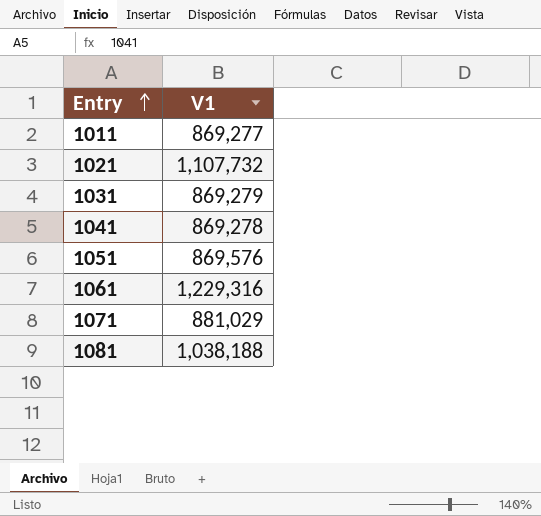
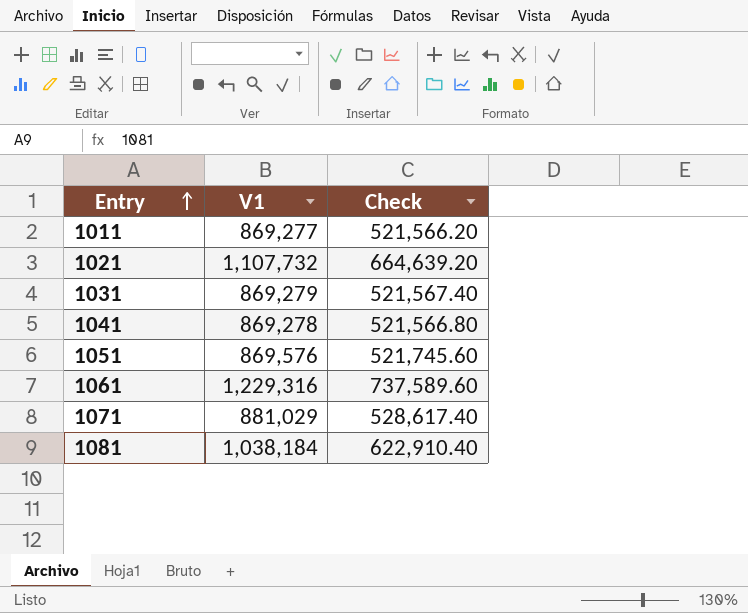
column Check | formula: none -> [V1] * 0.6
1081 | V1: 1,038,188 -> 1,038,184

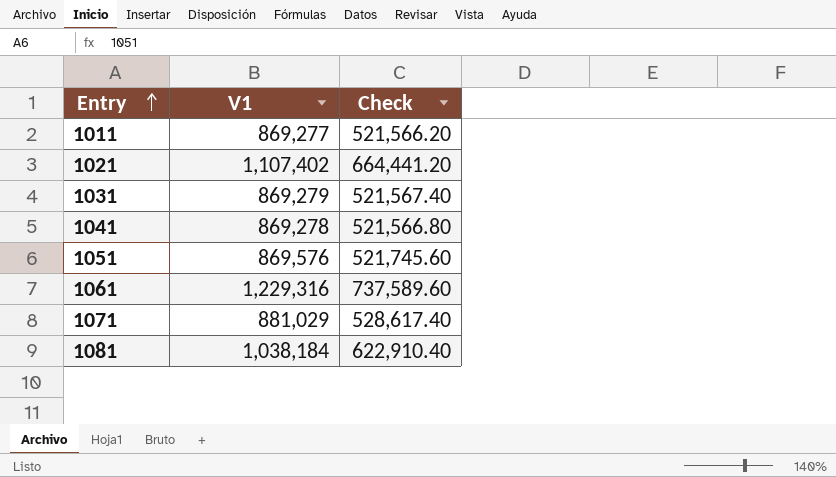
1021 | V1: 1,107,732 -> 1,107,402
1021 | Check: 664,639.20 -> 664,441.20

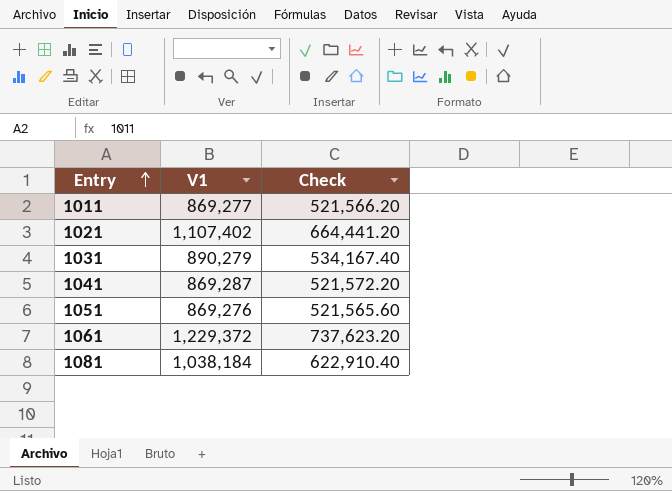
row 1071: 881,029 | 528,617.40 -> none
1031 | V1: 869,279 -> 890,279
1031 | Check: 521,567.40 -> 534,167.40
1041 | V1: 869,278 -> 869,287
1041 | Check: 521,566.80 -> 521,572.20
1051 | V1: 869,576 -> 869,276
1051 | Check: 521,745.60 -> 521,565.60
1061 | V1: 1,229,316 -> 1,229,372
1061 | Check: 737,589.60 -> 737,623.20

